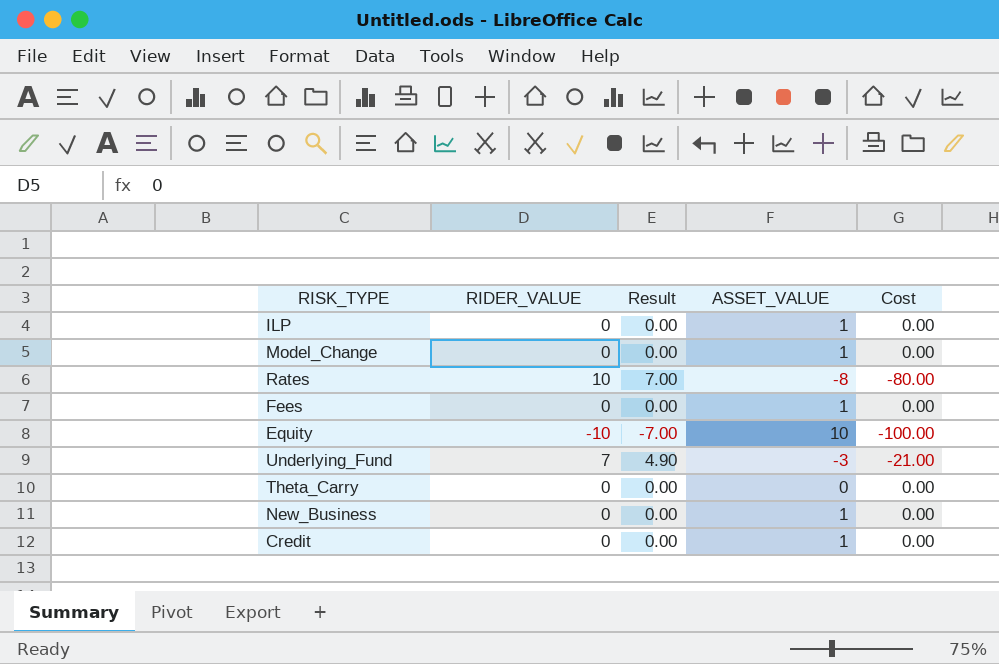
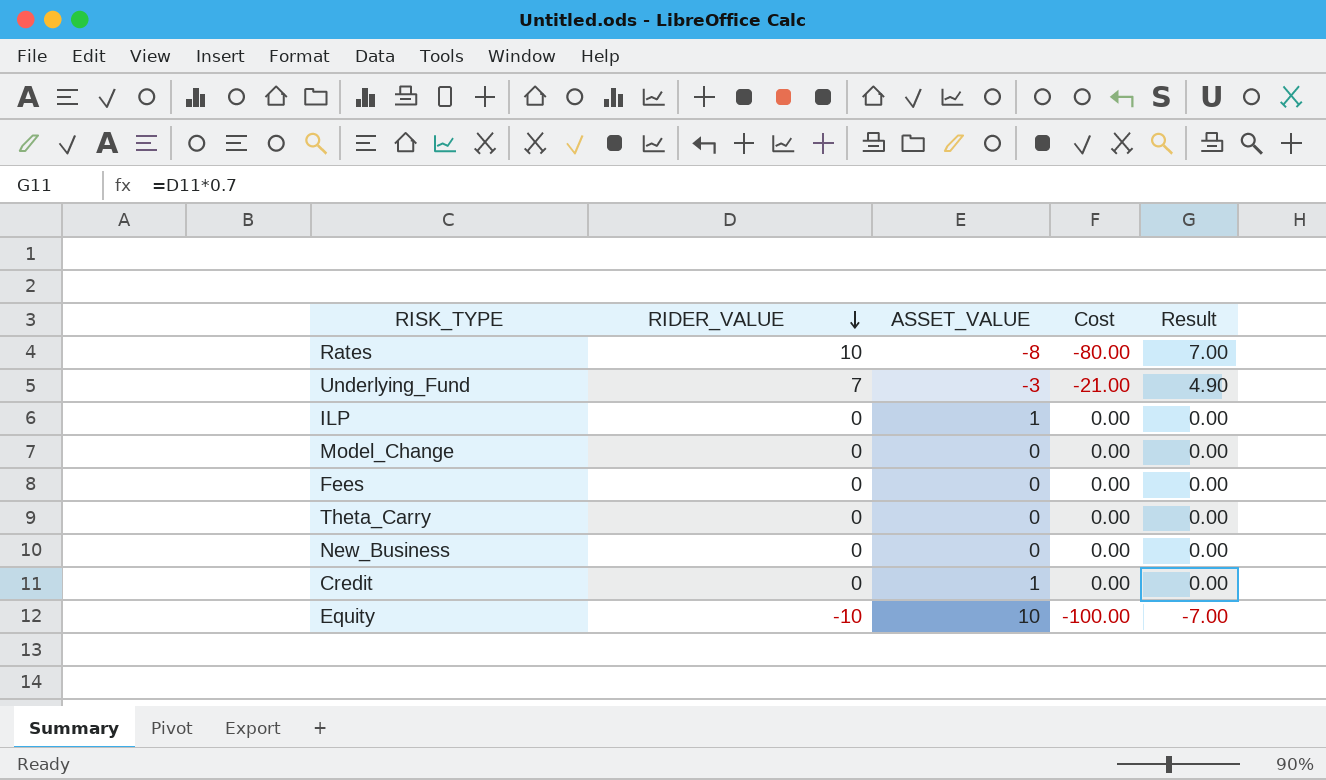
row order: none -> RIDER_VALUE descending
column Result | position: 3 -> 5
Model_Change | ASSET_VALUE: 1 -> 0
Fees | ASSET_VALUE: 1 -> 0
New_Business | ASSET_VALUE: 1 -> 0

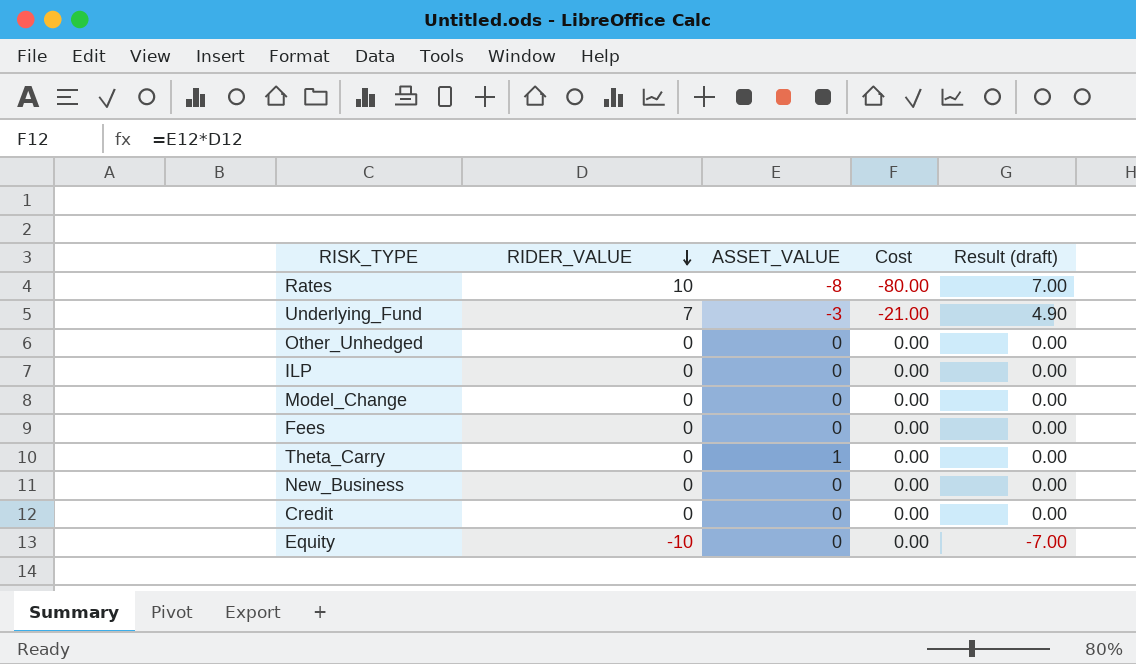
column name: Result -> Result (draft)
row Other_Unhedged: none -> 0 | 0 | 0.00 | 0.00
ILP | ASSET_VALUE: 1 -> 0
Theta_Carry | ASSET_VALUE: 0 -> 1
Credit | ASSET_VALUE: 1 -> 0
Equity | ASSET_VALUE: 10 -> 0
Equity | Cost: -100.00 -> 0.00

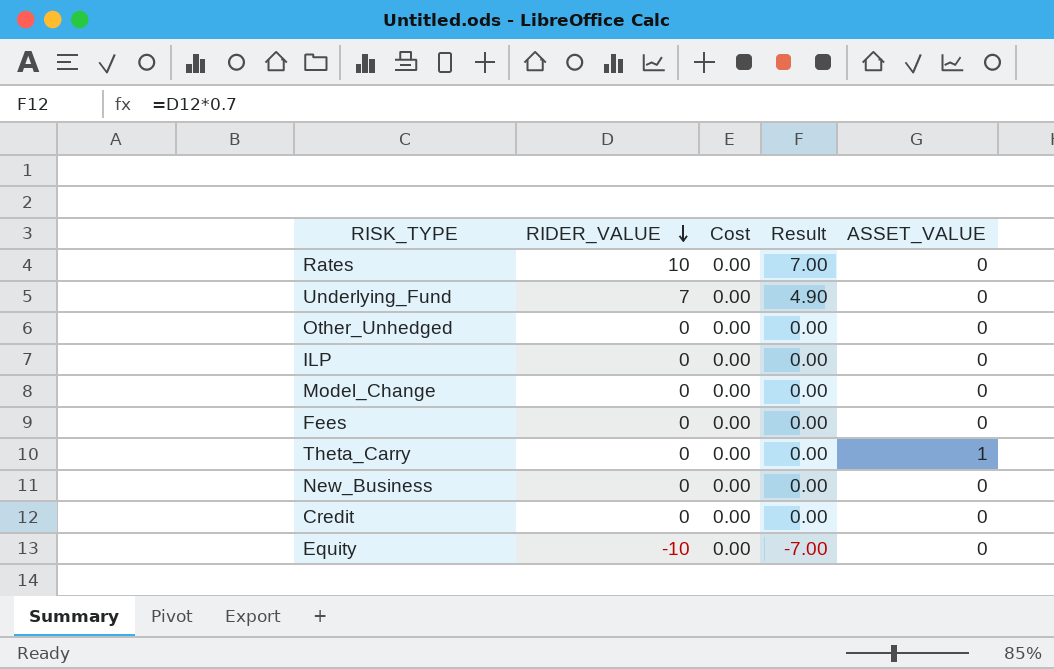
column name: Result (draft) -> Result
column ASSET_VALUE | position: 3 -> 5
Rates | Cost: -80.00 -> 0.00
Rates | ASSET_VALUE: -8 -> 0
Underlying_Fund | Cost: -21.00 -> 0.00
Underlying_Fund | ASSET_VALUE: -3 -> 0

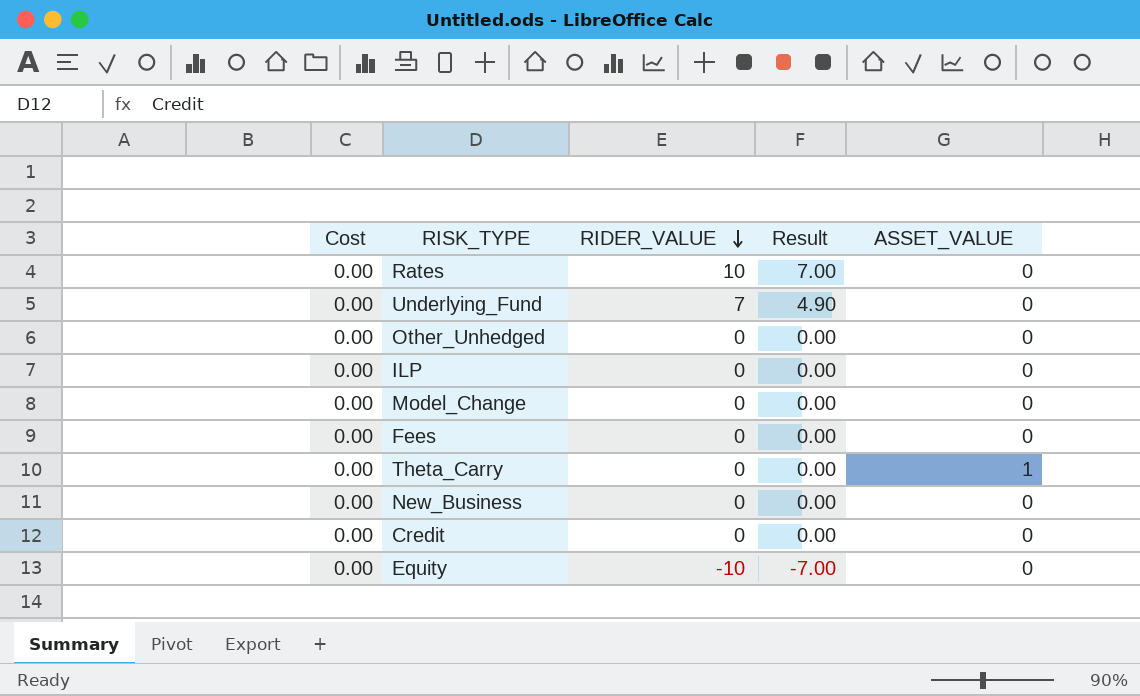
column Cost | position: 3 -> 1

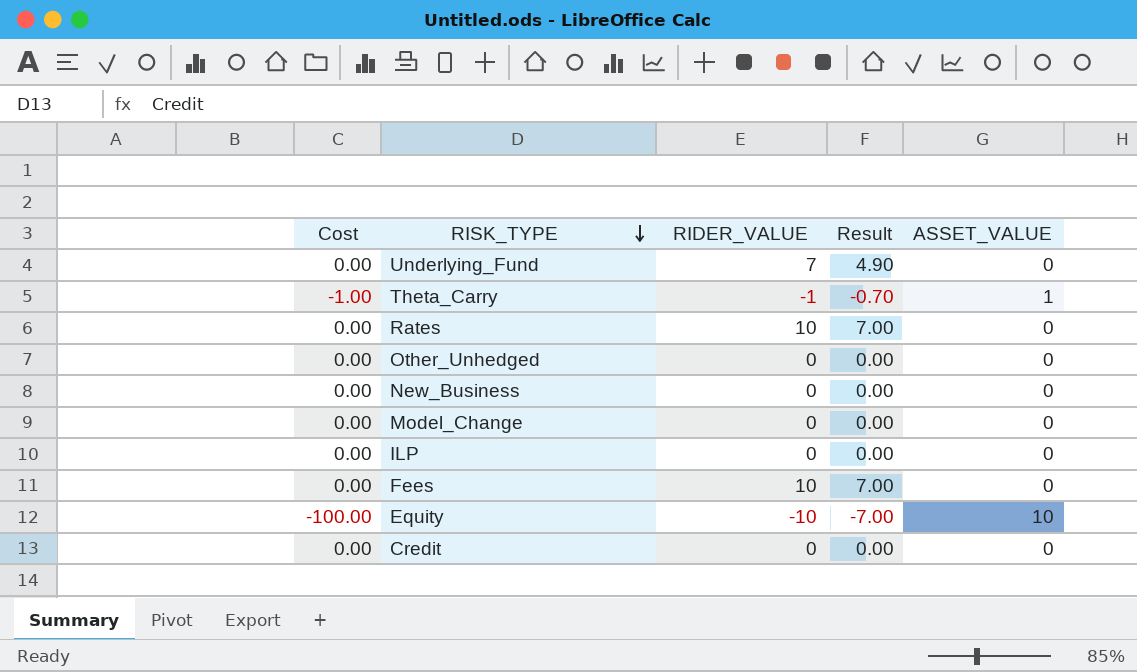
row order: RIDER_VALUE descending -> RISK_TYPE descending
Theta_Carry | Cost: 0.00 -> -1.00
Theta_Carry | RIDER_VALUE: 0 -> -1
Theta_Carry | Result: 0.00 -> -0.70
Fees | RIDER_VALUE: 0 -> 10
Fees | Result: 0.00 -> 7.00
Equity | Cost: 0.00 -> -100.00
Equity | ASSET_VALUE: 0 -> 10

